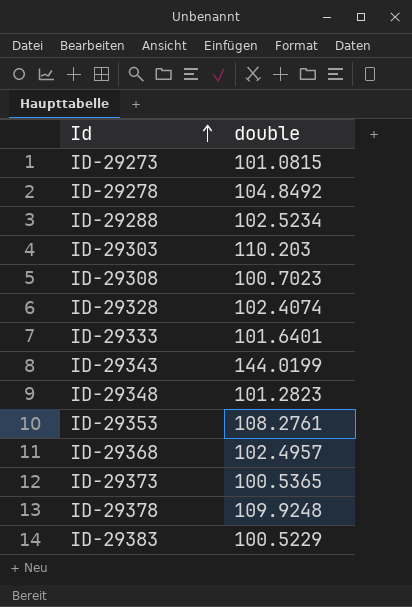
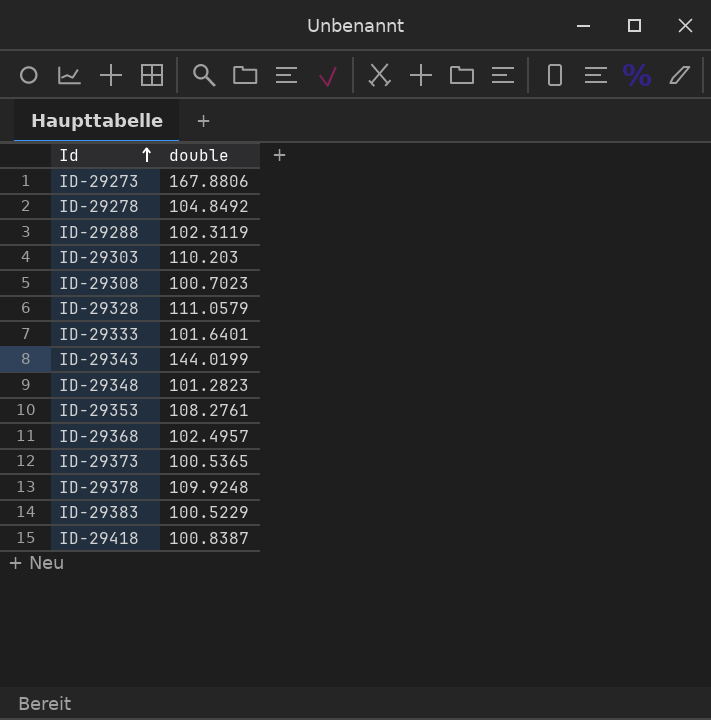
ID-29273 | double: 101.0815 -> 167.8806
ID-29288 | double: 102.5234 -> 102.3119
ID-29328 | double: 102.4074 -> 111.0579
row ID-29418: none -> 100.8387

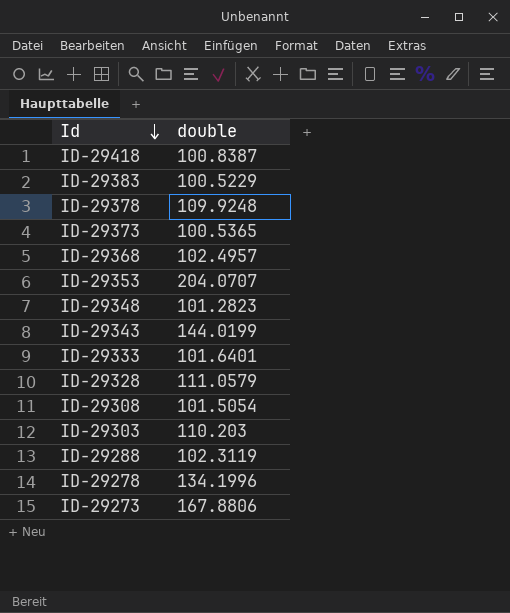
row order: Id ascending -> Id descending
ID-29353 | double: 108.2761 -> 204.0707
ID-29308 | double: 100.7023 -> 101.5054
ID-29278 | double: 104.8492 -> 134.1996

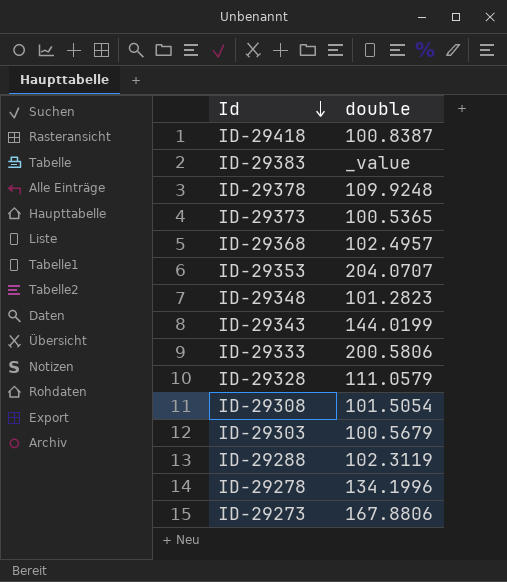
ID-29383 | double: 100.5229 -> _value
ID-29333 | double: 101.6401 -> 200.5806
ID-29303 | double: 110.203 -> 100.5679

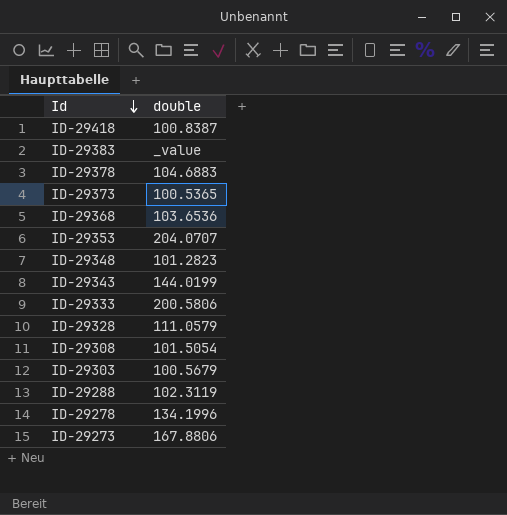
ID-29378 | double: 109.9248 -> 104.6883
ID-29368 | double: 102.4957 -> 103.6536

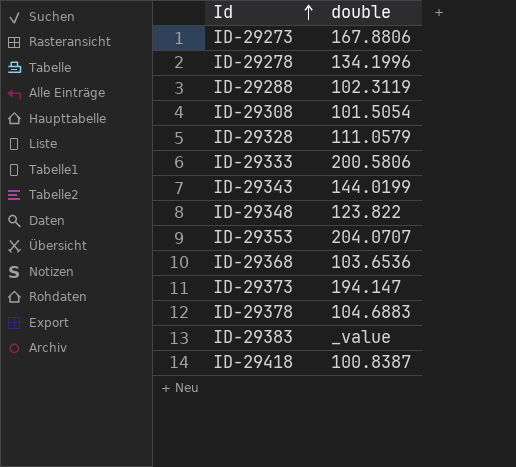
row order: Id descending -> Id ascending
row ID-29303: 100.5679 -> none
ID-29348 | double: 101.2823 -> 123.822
ID-29373 | double: 100.5365 -> 194.147

